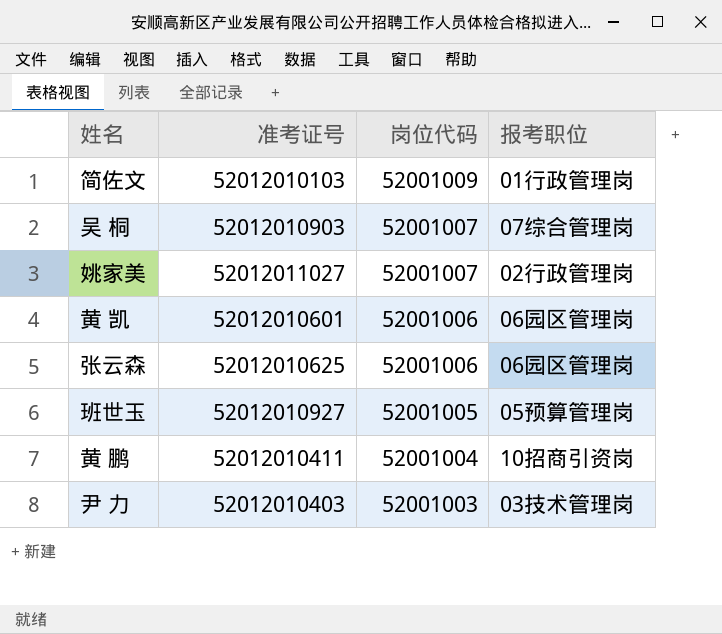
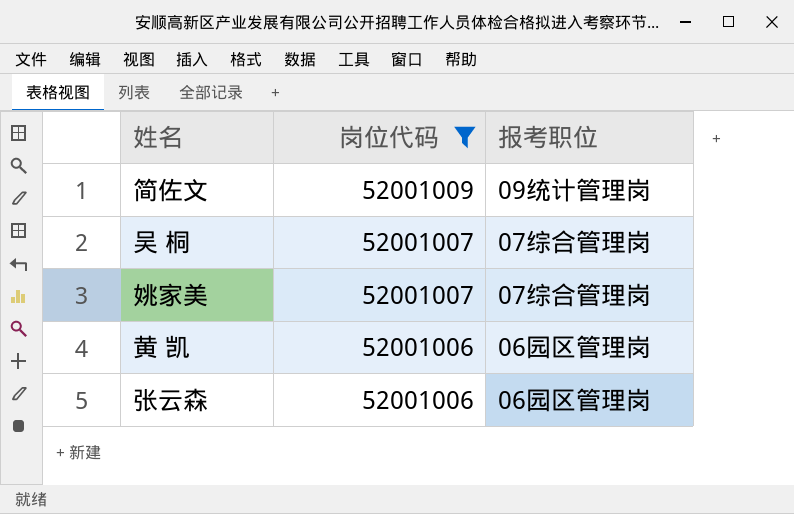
filter: none -> 岗位代码 >= 52001006
column 准考证号 | position: 2 -> none
简佐文 | 报考职位: 01行政管理岗 -> 09统计管理岗
姚家美 | 报考职位: 02行政管理岗 -> 07综合管理岗

